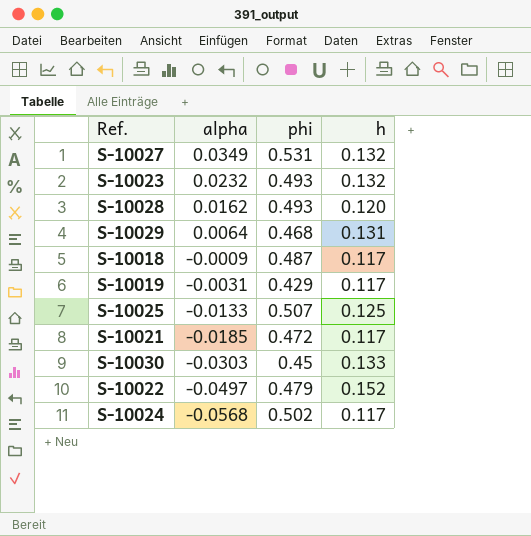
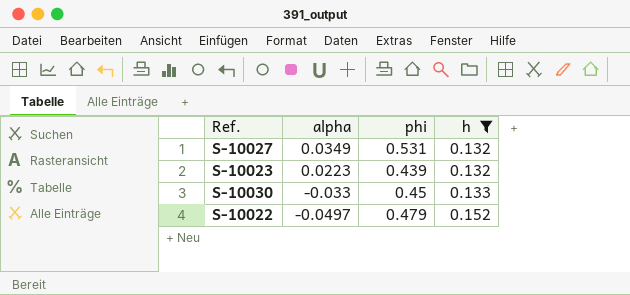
filter: none -> h >= 0.132
S-10023 | alpha: 0.0232 -> 0.0223
S-10023 | phi: 0.493 -> 0.439
S-10030 | alpha: -0.0303 -> -0.033

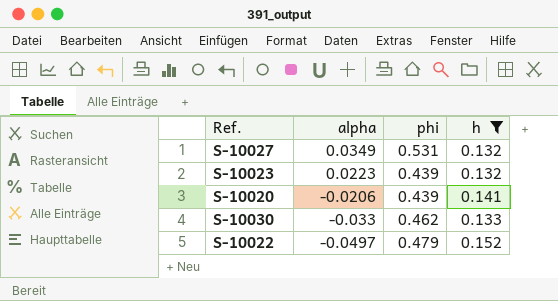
row S-10020: none -> -0.0206 | 0.439 | 0.141
S-10030 | phi: 0.45 -> 0.462

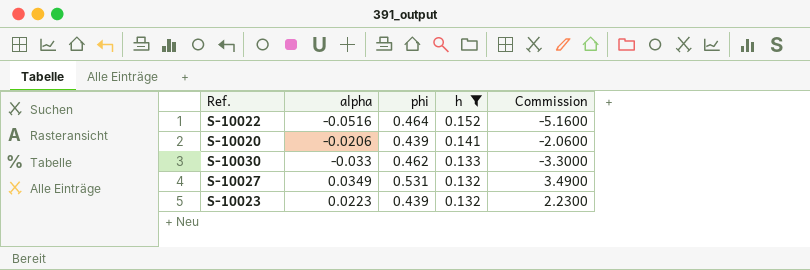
row order: alpha descending -> h descending
column Commission | formula: none -> [alpha] * 100
S-10022 | alpha: -0.0497 -> -0.0516
S-10022 | phi: 0.479 -> 0.464

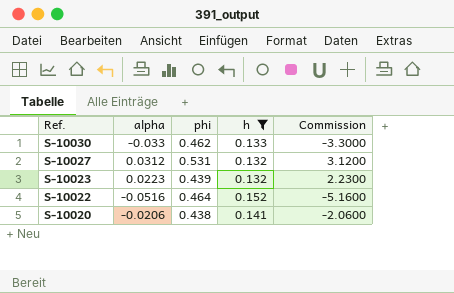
row order: h descending -> Ref. descending
S-10027 | alpha: 0.0349 -> 0.0312
S-10027 | Commission: 3.4900 -> 3.1200
S-10020 | phi: 0.439 -> 0.438

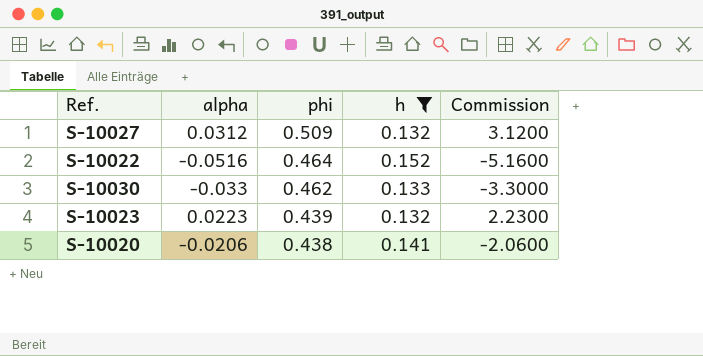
row order: Ref. descending -> phi descending
S-10027 | phi: 0.531 -> 0.509

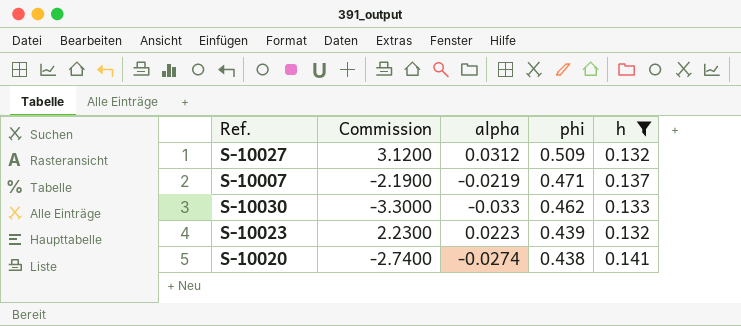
column Commission | position: 5 -> 2
row S-10022: -0.0516 | 0.464 | 0.152 | -5.1600 -> none
row S-10007: none -> -2.1900 | -0.0219 | 0.471 | 0.137
S-10020 | Commission: -2.0600 -> -2.7400
S-10020 | alpha: -0.0206 -> -0.0274

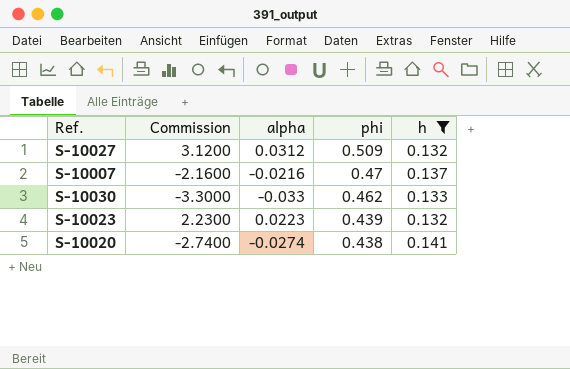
S-10007 | Commission: -2.1900 -> -2.1600
S-10007 | alpha: -0.0219 -> -0.0216
S-10007 | phi: 0.471 -> 0.47

